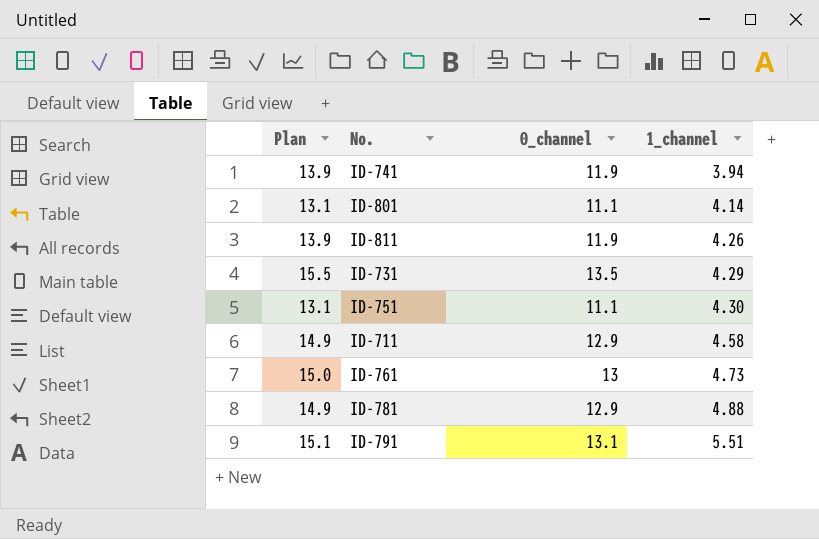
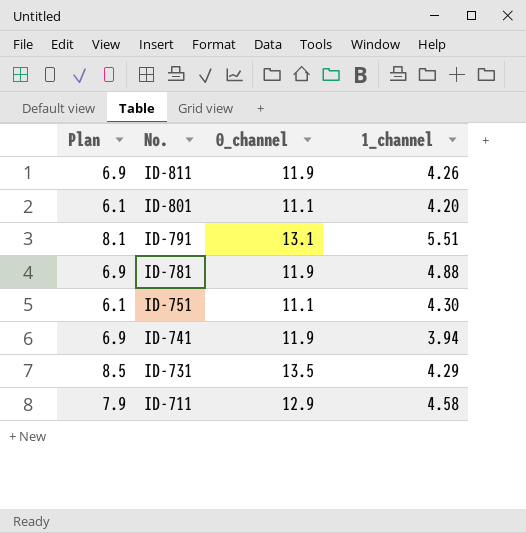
row order: 1_channel ascending -> No. descending
column Plan | formula: [0_channel] + 2 -> [0_channel] - 5
row ID-761: 15.0 | 13 | 4.73 -> none
ID-801 | 1_channel: 4.14 -> 4.20
ID-781 | 0_channel: 12.9 -> 11.9

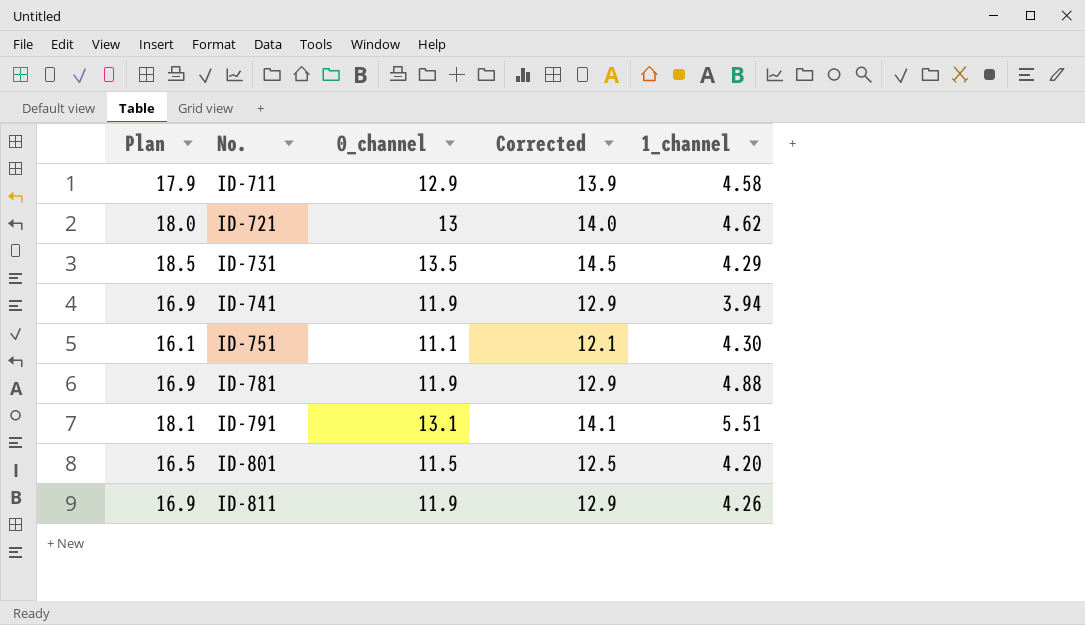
row order: No. descending -> No. ascending
column Plan | formula: [0_channel] - 5 -> [0_channel] + 5
column Corrected | formula: none -> [0_channel] + 1
row ID-721: none -> 18.0 | 13 | 14.0 | 4.62
ID-801 | 0_channel: 11.1 -> 11.5

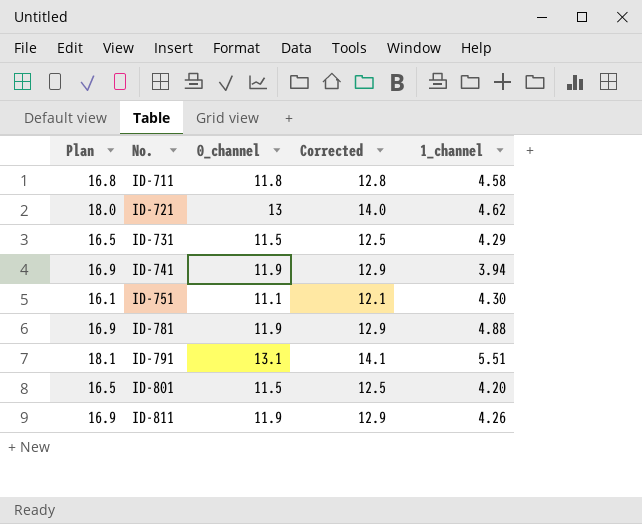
ID-711 | Plan: 17.9 -> 16.8
ID-711 | 0_channel: 12.9 -> 11.8
ID-711 | Corrected: 13.9 -> 12.8
ID-731 | Plan: 18.5 -> 16.5
ID-731 | 0_channel: 13.5 -> 11.5
ID-731 | Corrected: 14.5 -> 12.5

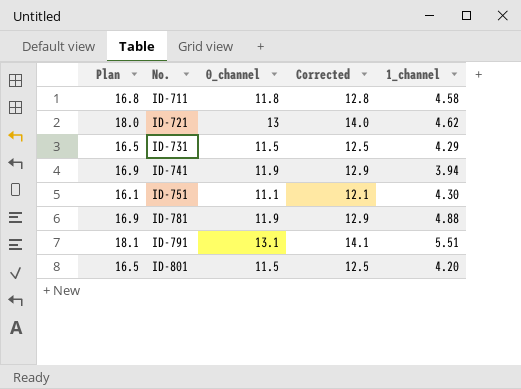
row ID-811: 16.9 | 11.9 | 12.9 | 4.26 -> none

